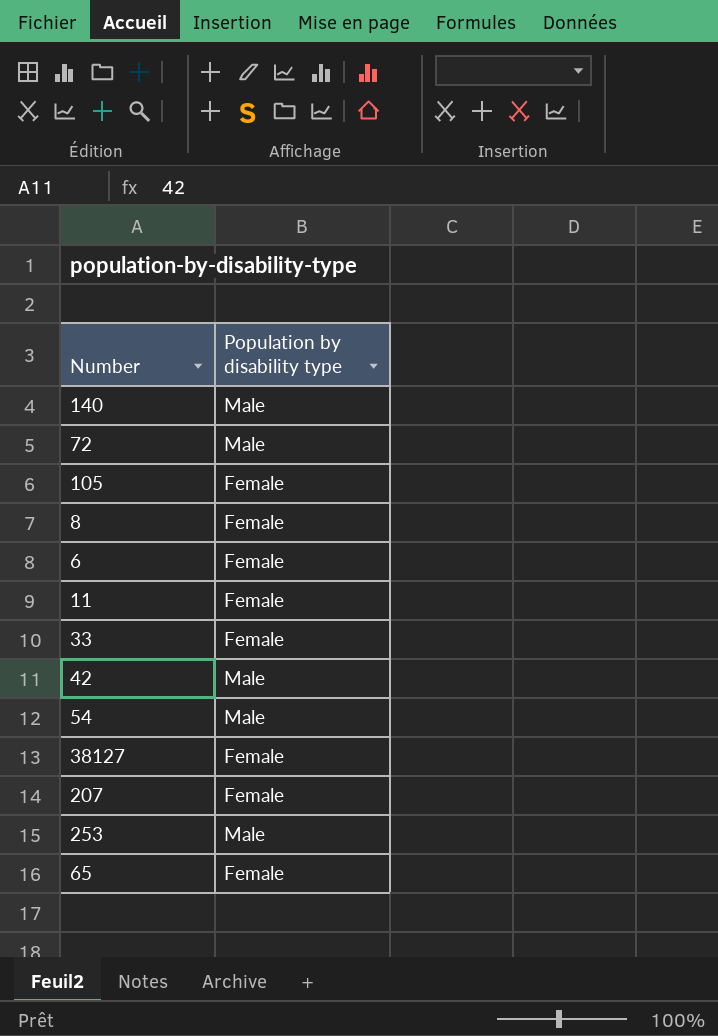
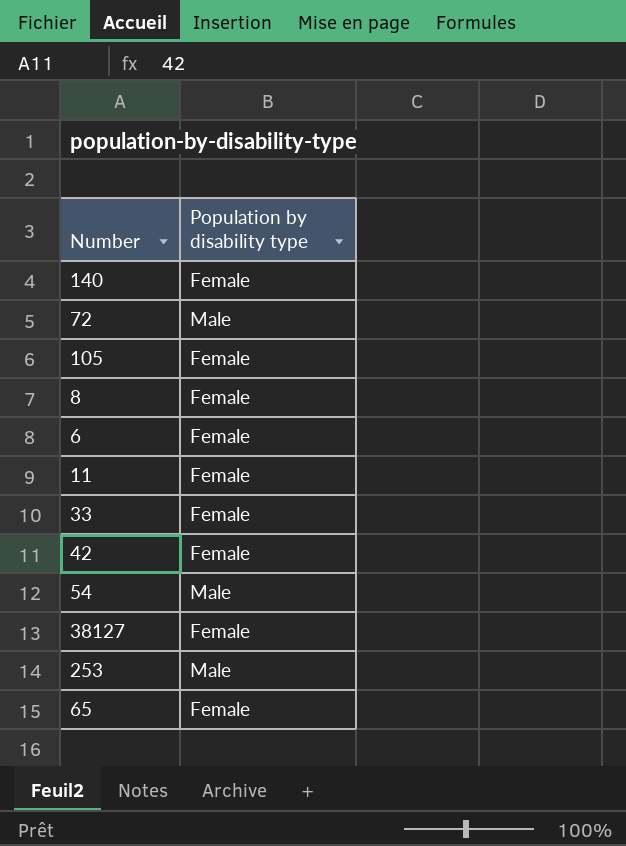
row 207: Female -> none
140 | Population by disability type: Male -> Female
42 | Population by disability type: Male -> Female

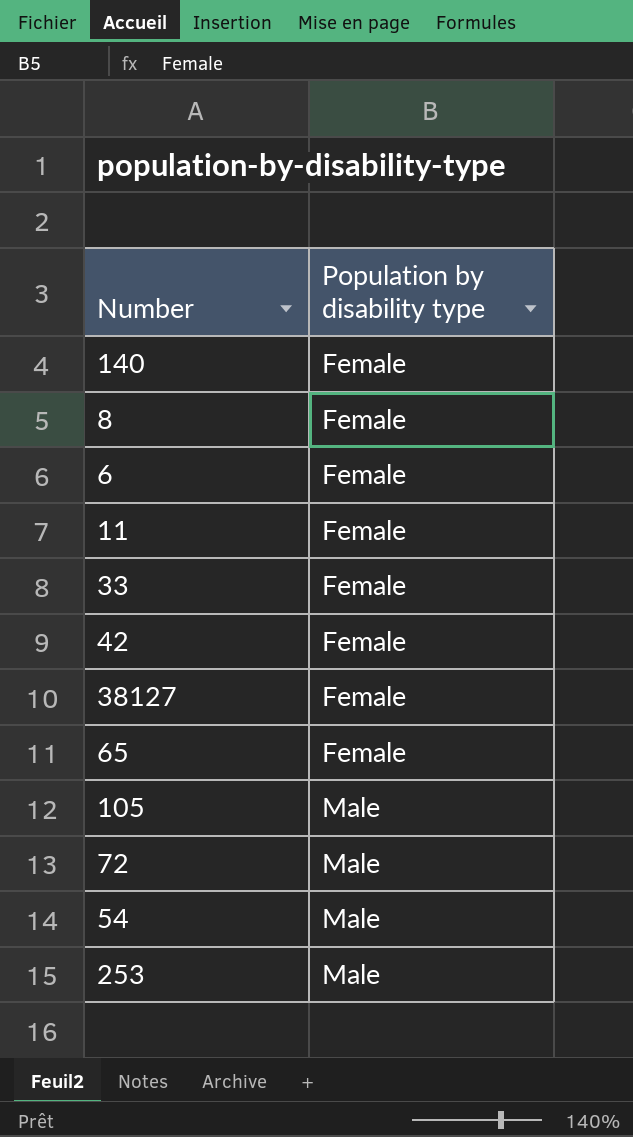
row order: none -> Population by disability type ascending
105 | Population by disability type: Female -> Male

